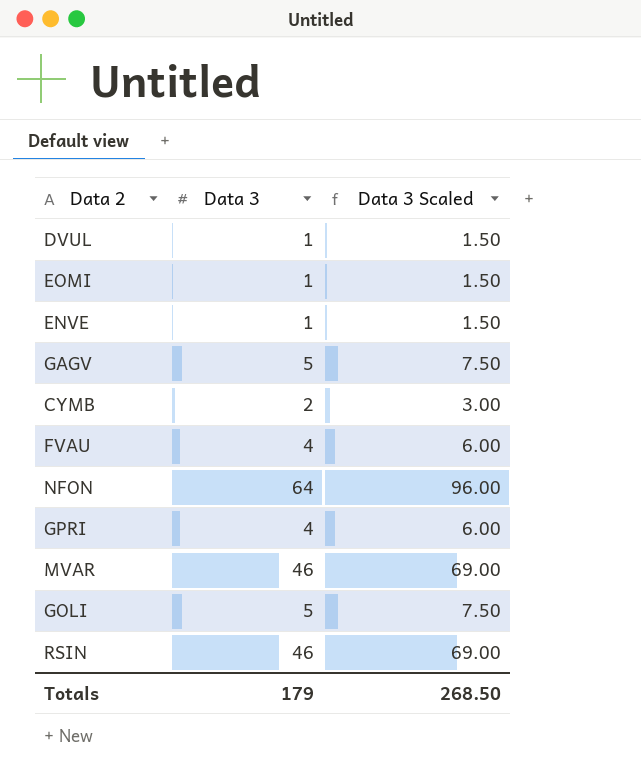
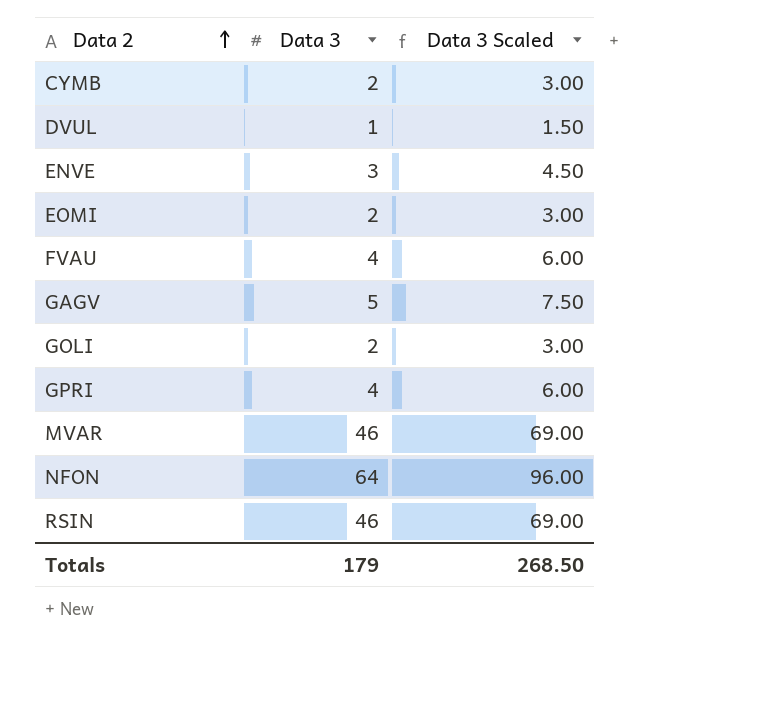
row order: none -> Data 2 ascending
ENVE | Data 3: 1 -> 3
ENVE | Data 3 Scaled: 1.50 -> 4.50
EOMI | Data 3: 1 -> 2
EOMI | Data 3 Scaled: 1.50 -> 3.00
GOLI | Data 3: 5 -> 2
GOLI | Data 3 Scaled: 7.50 -> 3.00

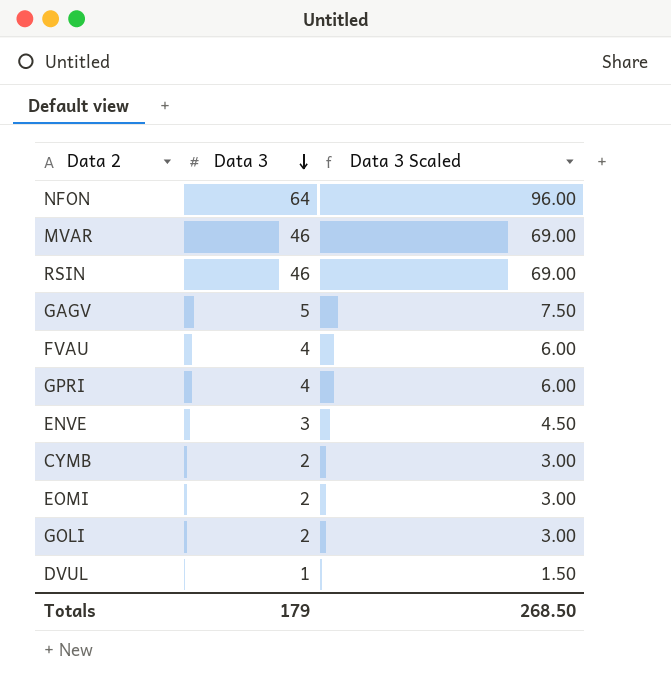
row order: Data 2 ascending -> Data 3 descending

